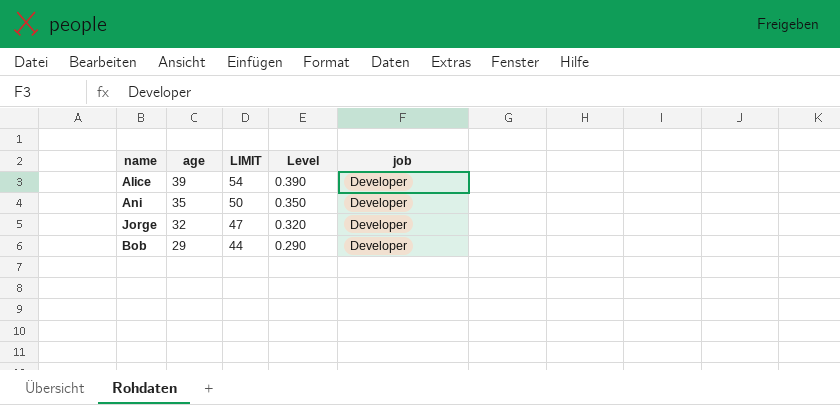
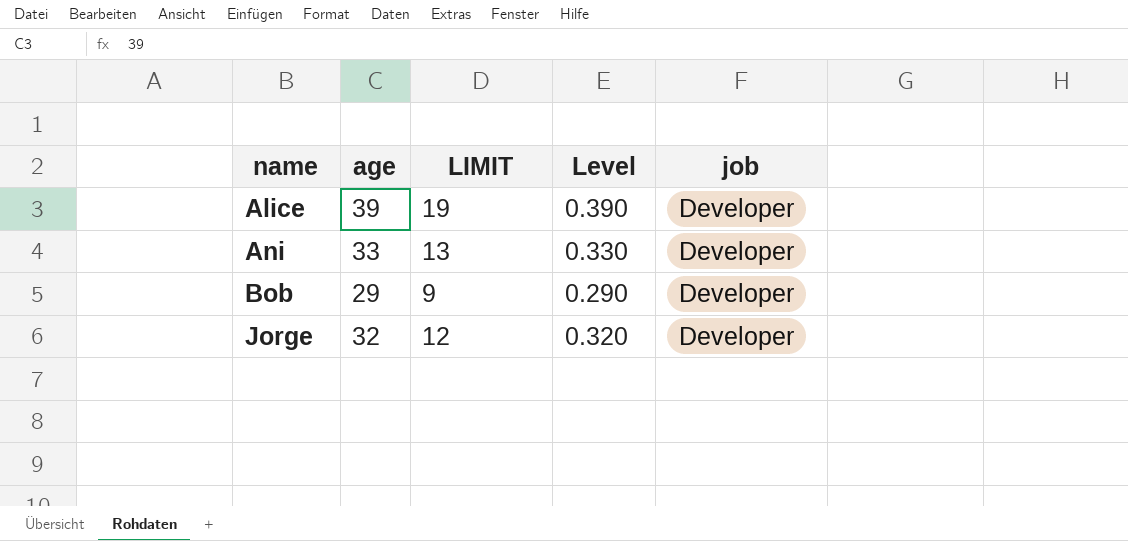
row order: age descending -> name ascending
column LIMIT | formula: [age] + 15 -> [age] - 20
Ani | age: 35 -> 33
Ani | Level: 0.350 -> 0.330

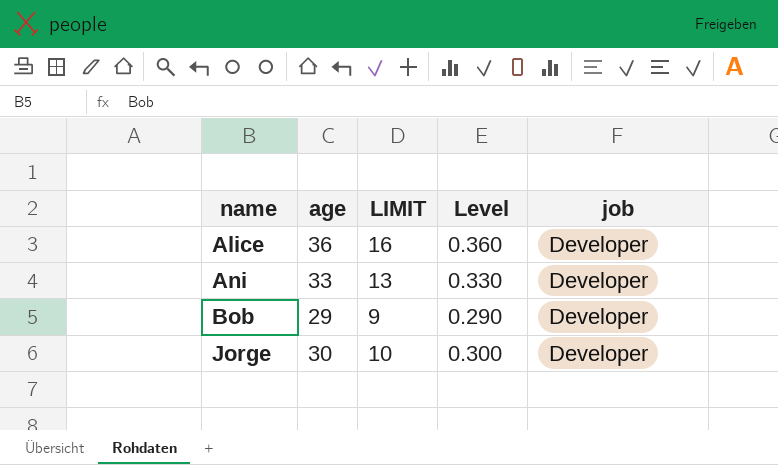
Alice | age: 39 -> 36
Alice | LIMIT: 19 -> 16
Alice | Level: 0.390 -> 0.360
Jorge | age: 32 -> 30
Jorge | LIMIT: 12 -> 10
Jorge | Level: 0.320 -> 0.300

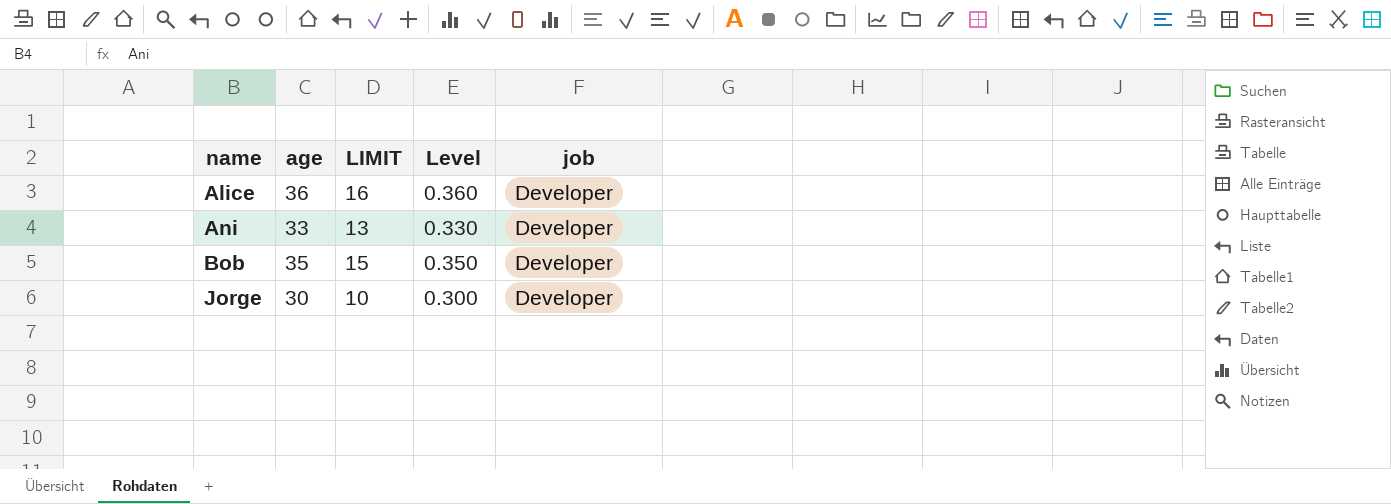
Bob | age: 29 -> 35
Bob | LIMIT: 9 -> 15
Bob | Level: 0.290 -> 0.350

